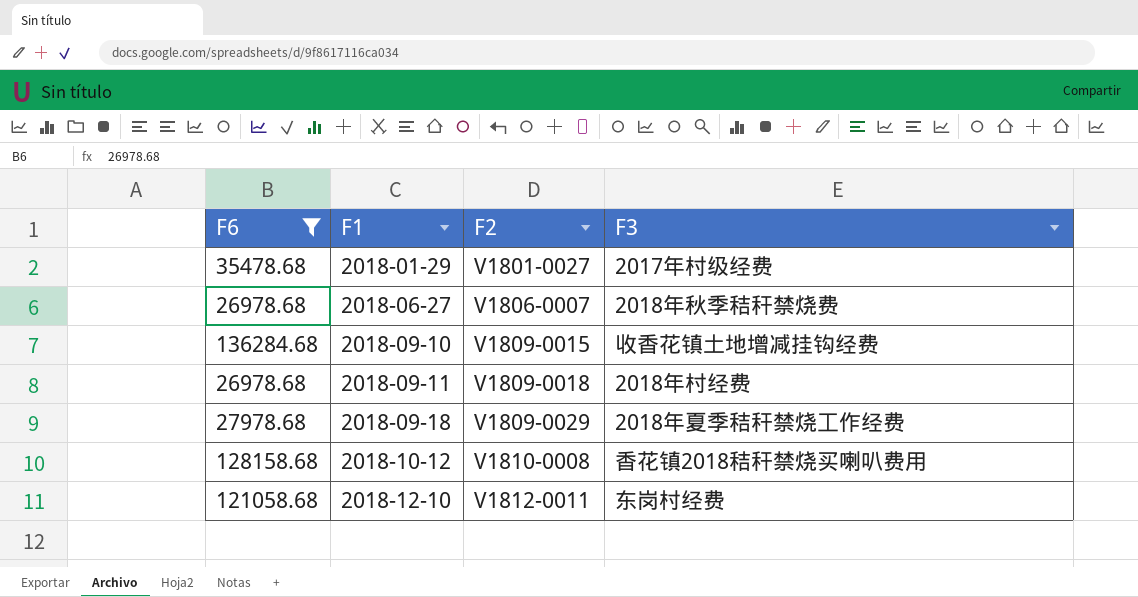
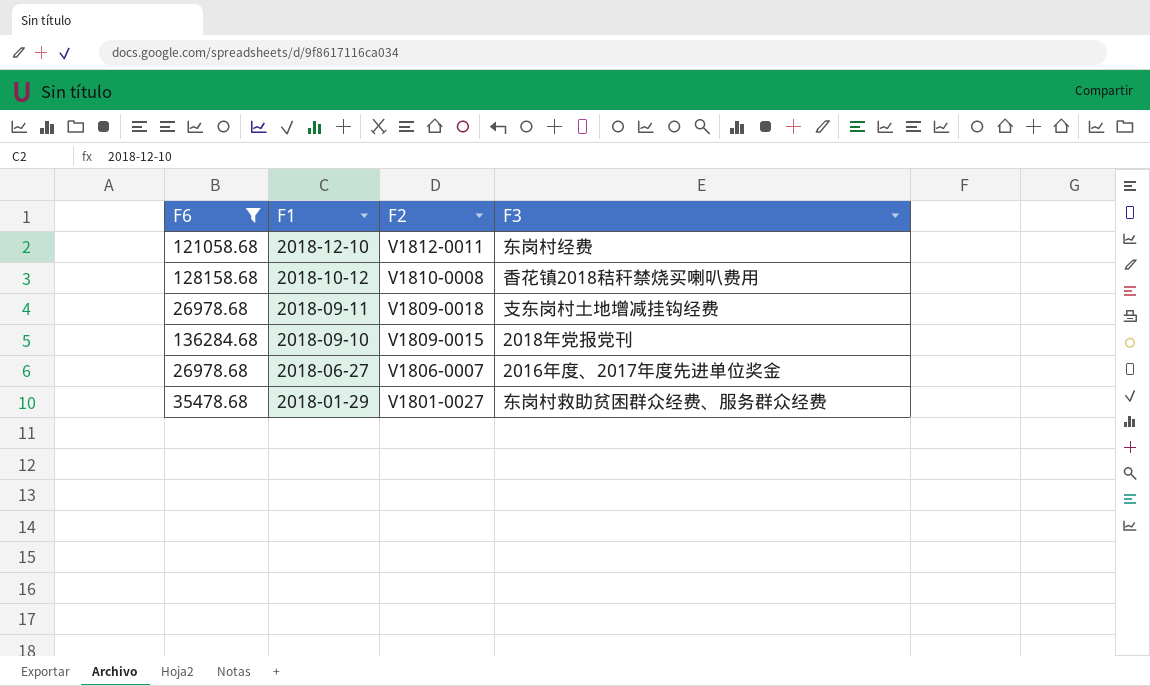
row order: F1 ascending -> F1 descending
row 2018-09-18: 27978.68 | V1809-0029 | 2018年夏季秸秆禁烧工作经费 -> none
2018-09-11 | F3: 2018年村经费 -> 支东岗村土地增减挂钩经费
2018-09-10 | F3: 收香花镇土地增减挂钩经费 -> 2018年党报党刊
2018-06-27 | F3: 2018年秋季秸秆禁烧费 -> 2016年度、2017年度先进单位奖金
2018-01-29 | F3: 2017年村级经费 -> 东岗村救助贫困群众经费、服务群众经费

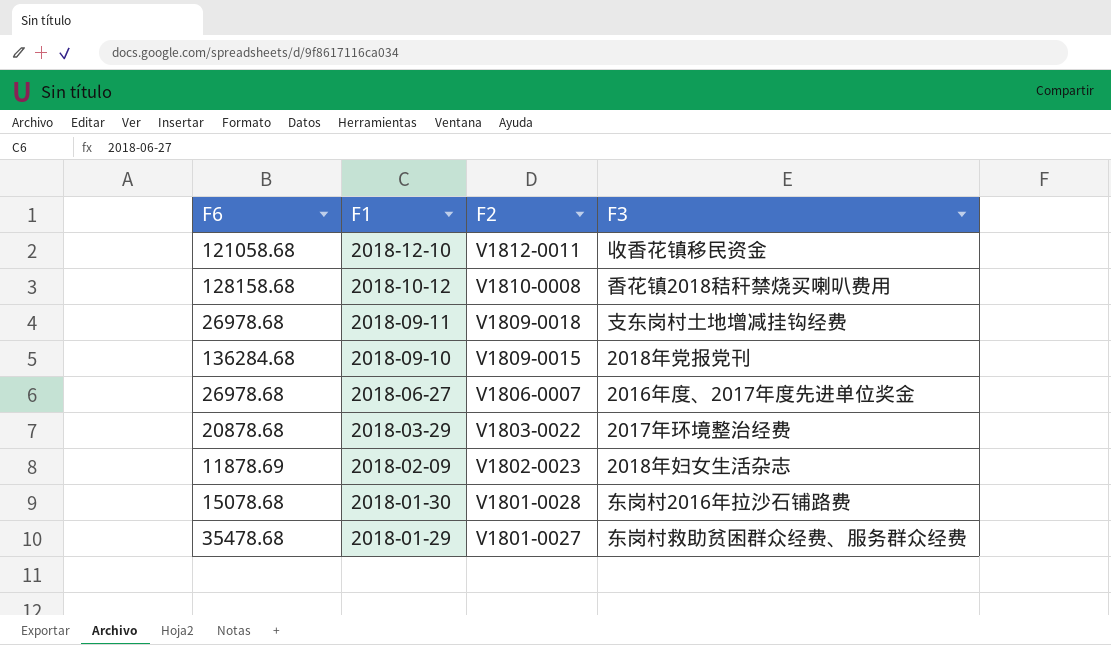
filter: F6 >= 26978.68 -> none
2018-12-10 | F3: 东岗村经费 -> 收香花镇移民资金

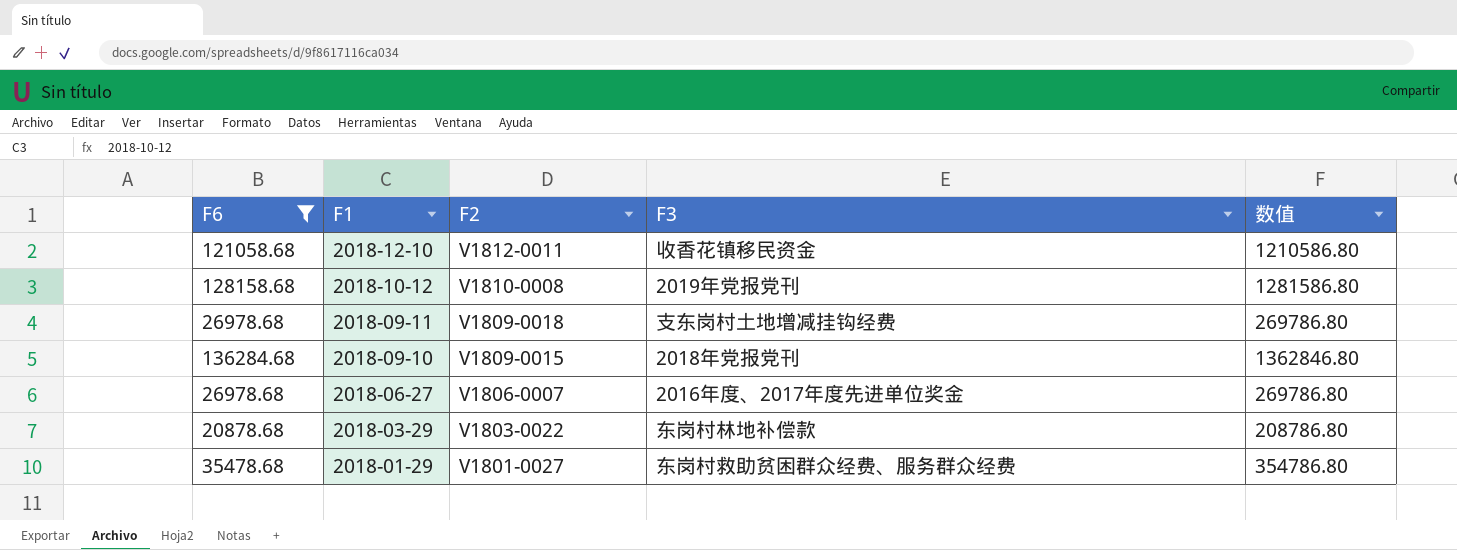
filter: none -> F6 >= 20878.68
column 数值 | formula: none -> [F6] * 10
2018-10-12 | F3: 香花镇2018秸秆禁烧买喇叭费用 -> 2019年党报党刊
2018-03-29 | F3: 2017年环境整治经费 -> 东岗村林地补偿款

